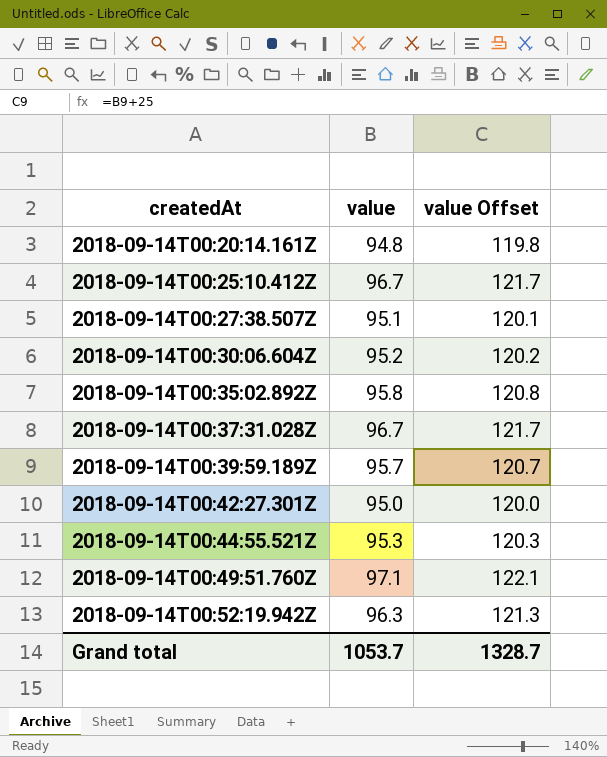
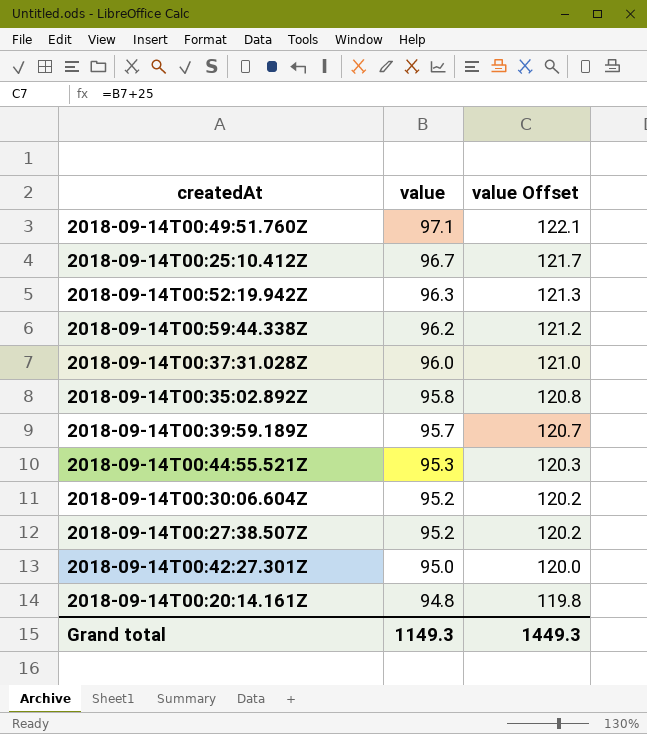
row order: createdAt ascending -> value descending
row 2018-09-14T00:59:44.338Z: none -> 96.2 | 121.2
2018-09-14T00:37:31.028Z | value: 96.7 -> 96.0
2018-09-14T00:37:31.028Z | value Offset: 121.7 -> 121.0
2018-09-14T00:27:38.507Z | value: 95.1 -> 95.2
2018-09-14T00:27:38.507Z | value Offset: 120.1 -> 120.2
Grand total | value: 1053.7 -> 1149.3
Grand total | value Offset: 1328.7 -> 1449.3

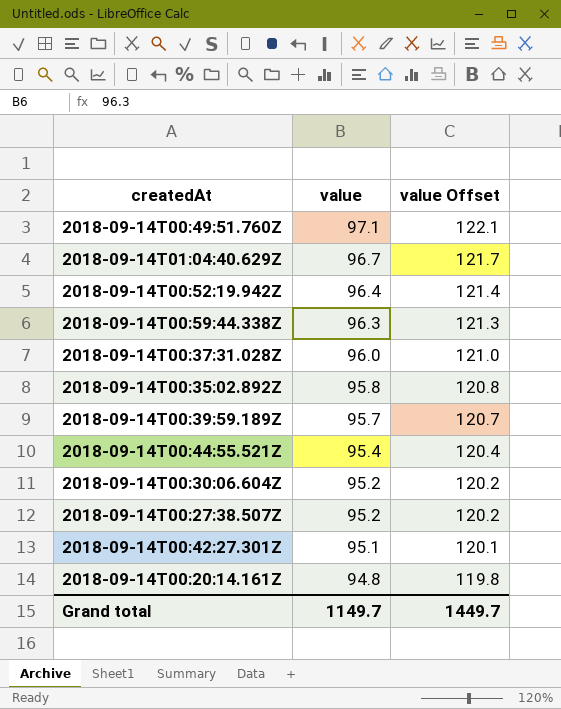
row 2018-09-14T00:25:10.412Z: 96.7 | 121.7 -> none
row 2018-09-14T01:04:40.629Z: none -> 96.7 | 121.7
2018-09-14T00:52:19.942Z | value: 96.3 -> 96.4
2018-09-14T00:52:19.942Z | value Offset: 121.3 -> 121.4
2018-09-14T00:59:44.338Z | value: 96.2 -> 96.3
2018-09-14T00:59:44.338Z | value Offset: 121.2 -> 121.3
2018-09-14T00:44:55.521Z | value: 95.3 -> 95.4
2018-09-14T00:44:55.521Z | value Offset: 120.3 -> 120.4
2018-09-14T00:42:27.301Z | value: 95.0 -> 95.1
2018-09-14T00:42:27.301Z | value Offset: 120.0 -> 120.1
Grand total | value: 1149.3 -> 1149.7
Grand total | value Offset: 1449.3 -> 1449.7

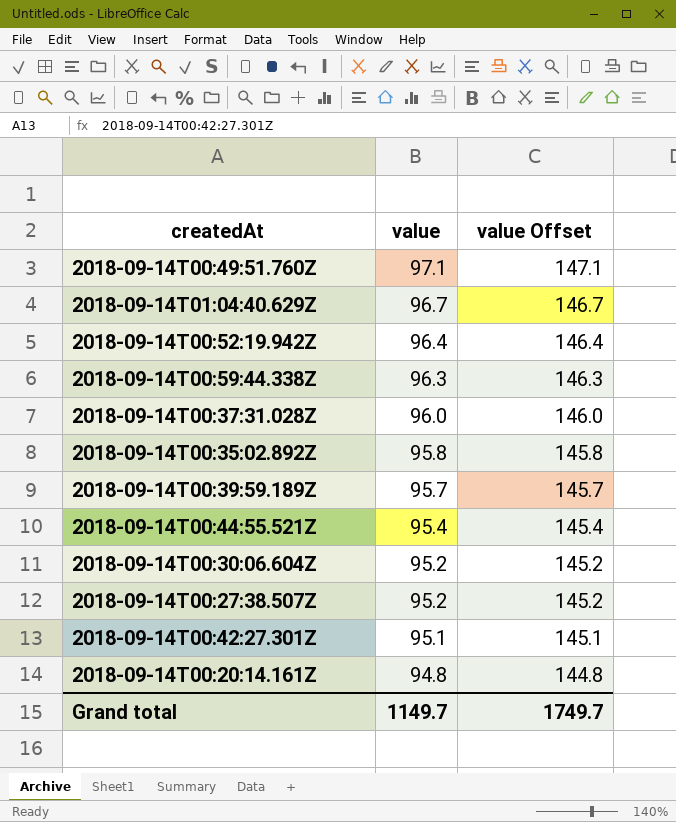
column value Offset | formula: [value] + 25 -> [value] + 50
Grand total | value Offset: 1449.7 -> 1749.7

